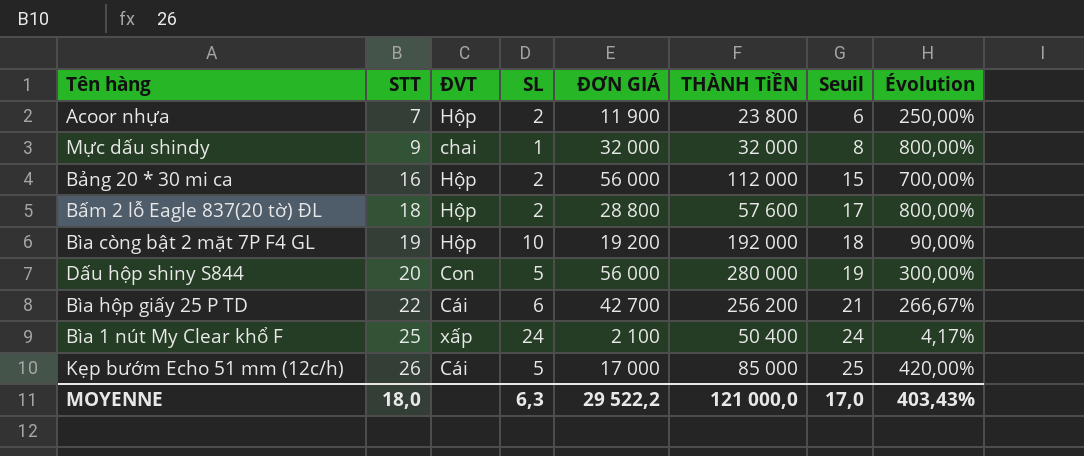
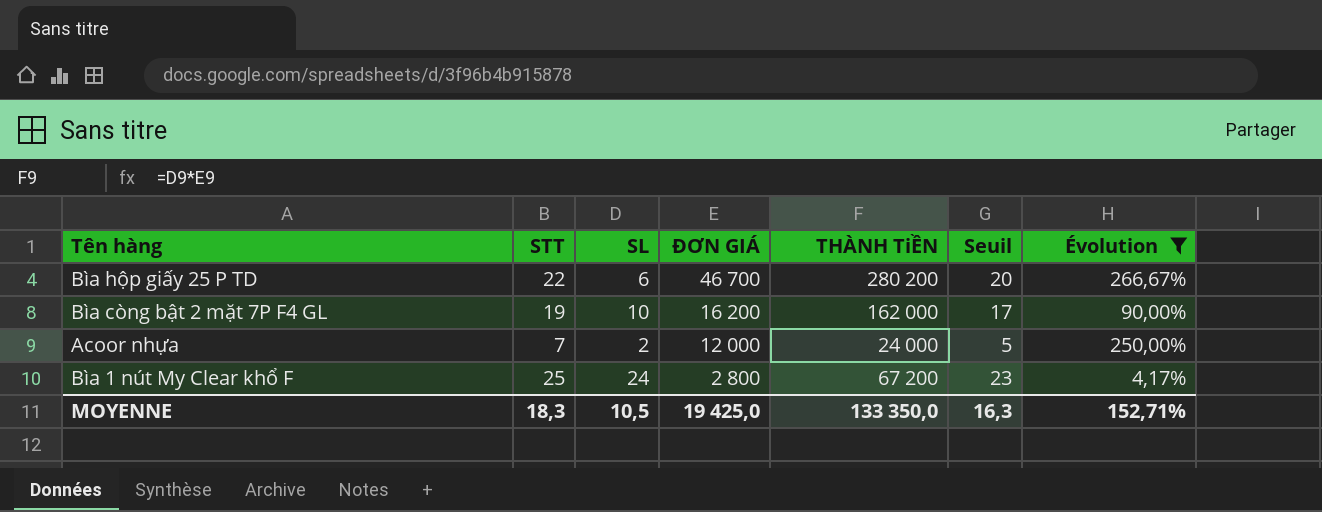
filter: none -> Évolution <= 266,67%
row order: STT ascending -> ĐƠN GIÁ descending
column ĐVT | position: 3 -> none
column Seuil | formula: [STT] - 1 -> [STT] - 2
Bìa hộp giấy 25 P TD | ĐƠN GIÁ: 42 700 -> 46 700
Bìa hộp giấy 25 P TD | THÀNH TiỀN: 256 200 -> 280 200
Bìa còng bật 2 mặt 7P F4 GL | ĐƠN GIÁ: 19 200 -> 16 200
Bìa còng bật 2 mặt 7P F4 GL | THÀNH TiỀN: 192 000 -> 162 000
Acoor nhựa | ĐƠN GIÁ: 11 900 -> 12 000
Acoor nhựa | THÀNH TiỀN: 23 800 -> 24 000
Bìa 1 nút My Clear khổ F | ĐƠN GIÁ: 2 100 -> 2 800
Bìa 1 nút My Clear khổ F | THÀNH TiỀN: 50 400 -> 67 200
MOYENNE | STT: 18,0 -> 18,3
MOYENNE | SL: 6,3 -> 10,5
MOYENNE | ĐƠN GIÁ: 29 522,2 -> 19 425,0
MOYENNE | THÀNH TiỀN: 121 000,0 -> 133 350,0
MOYENNE | Seuil: 17,0 -> 16,3
MOYENNE | Évolution: 403,43% -> 152,71%

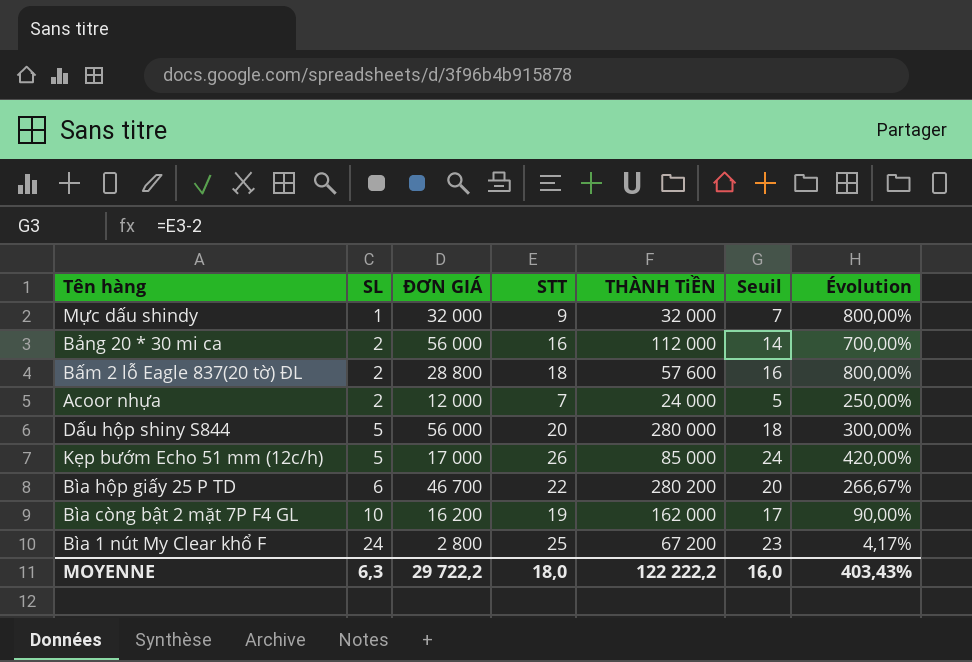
filter: Évolution <= 266,67% -> none
row order: ĐƠN GIÁ descending -> SL ascending
column STT | position: 2 -> 4
MOYENNE | SL: 10,5 -> 6,3
MOYENNE | ĐƠN GIÁ: 19 425,0 -> 29 722,2
MOYENNE | STT: 18,3 -> 18,0
MOYENNE | THÀNH TiỀN: 133 350,0 -> 122 222,2
MOYENNE | Seuil: 16,3 -> 16,0
MOYENNE | Évolution: 152,71% -> 403,43%

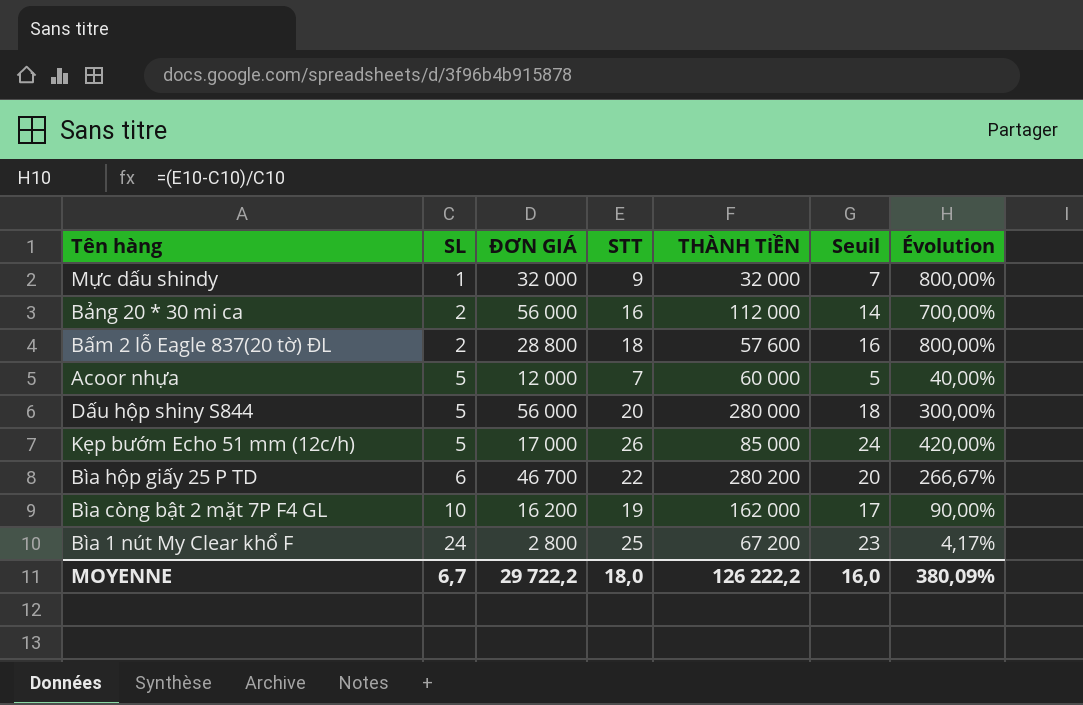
Acoor nhựa | SL: 2 -> 5
Acoor nhựa | THÀNH TiỀN: 24 000 -> 60 000
Acoor nhựa | Évolution: 250,00% -> 40,00%
MOYENNE | SL: 6,3 -> 6,7
MOYENNE | THÀNH TiỀN: 122 222,2 -> 126 222,2
MOYENNE | Évolution: 403,43% -> 380,09%

